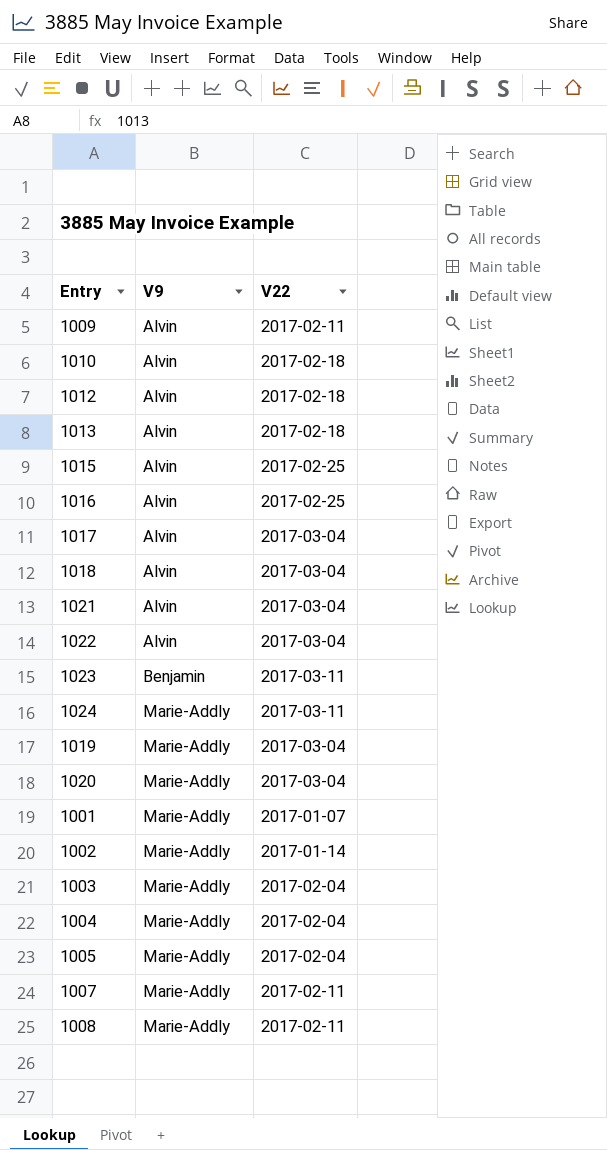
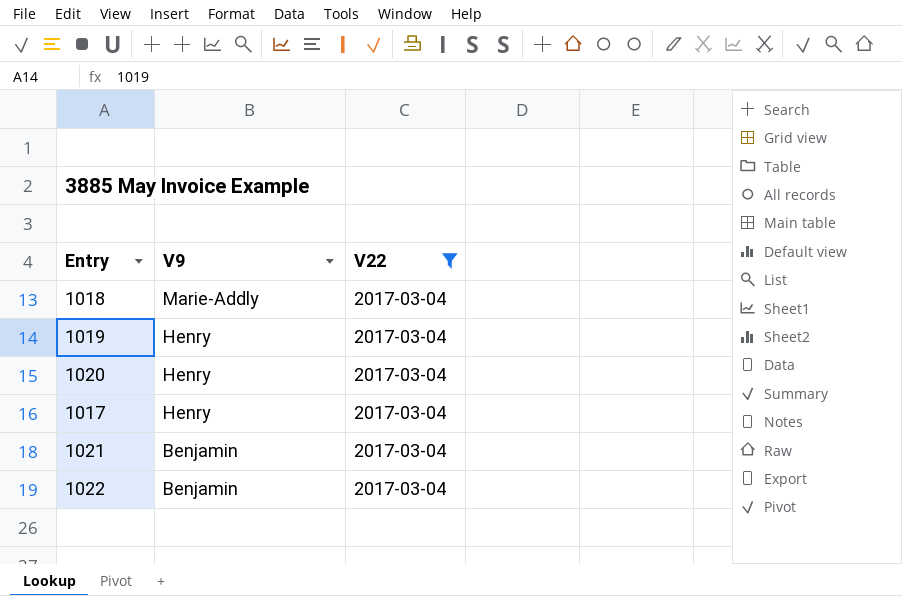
filter: none -> V22 = 2017-03-04
row order: V9 ascending -> V9 descending
1018 | V9: Alvin -> Marie-Addly
1019 | V9: Marie-Addly -> Henry
1020 | V9: Marie-Addly -> Henry
1017 | V9: Alvin -> Henry
1021 | V9: Alvin -> Benjamin
1022 | V9: Alvin -> Benjamin

